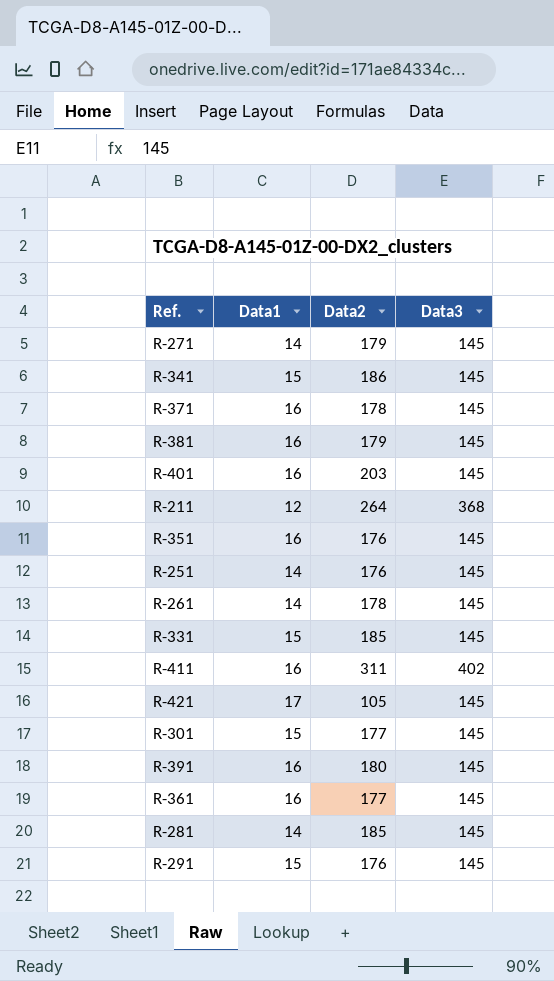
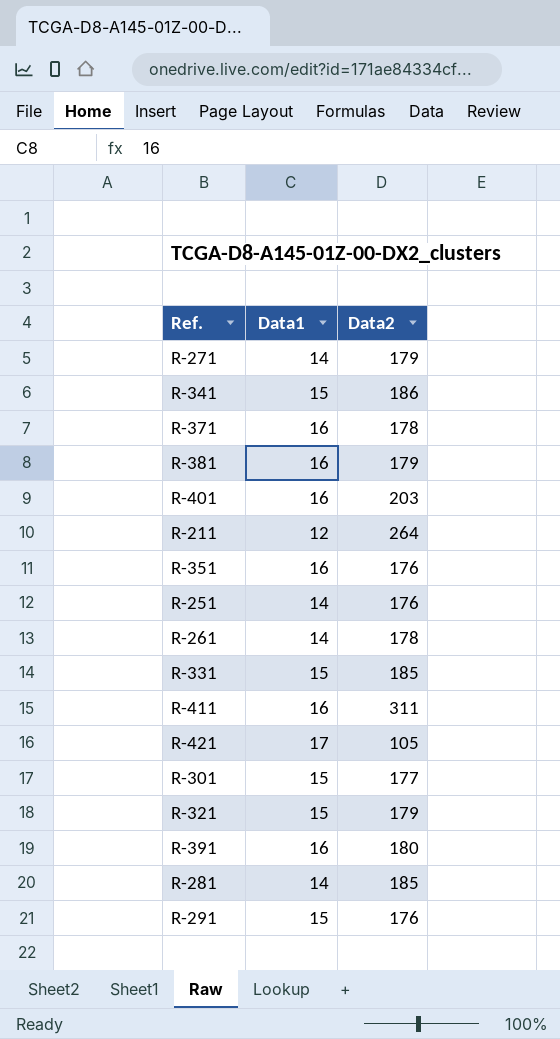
column Data3 | position: 4 -> none
row R-361: 16 | 177 | 145 -> none
row R-321: none -> 15 | 179

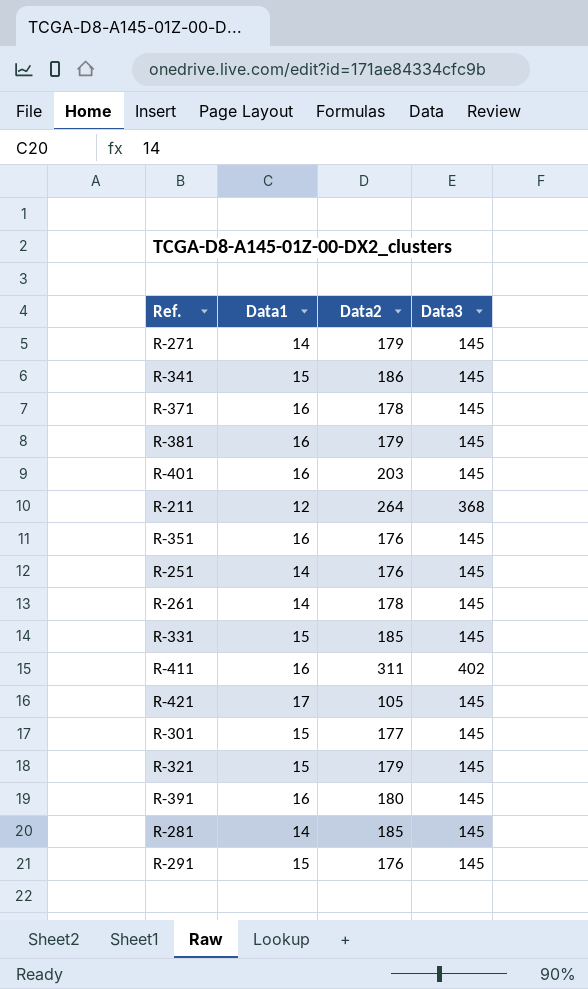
column Data3 | position: none -> 4

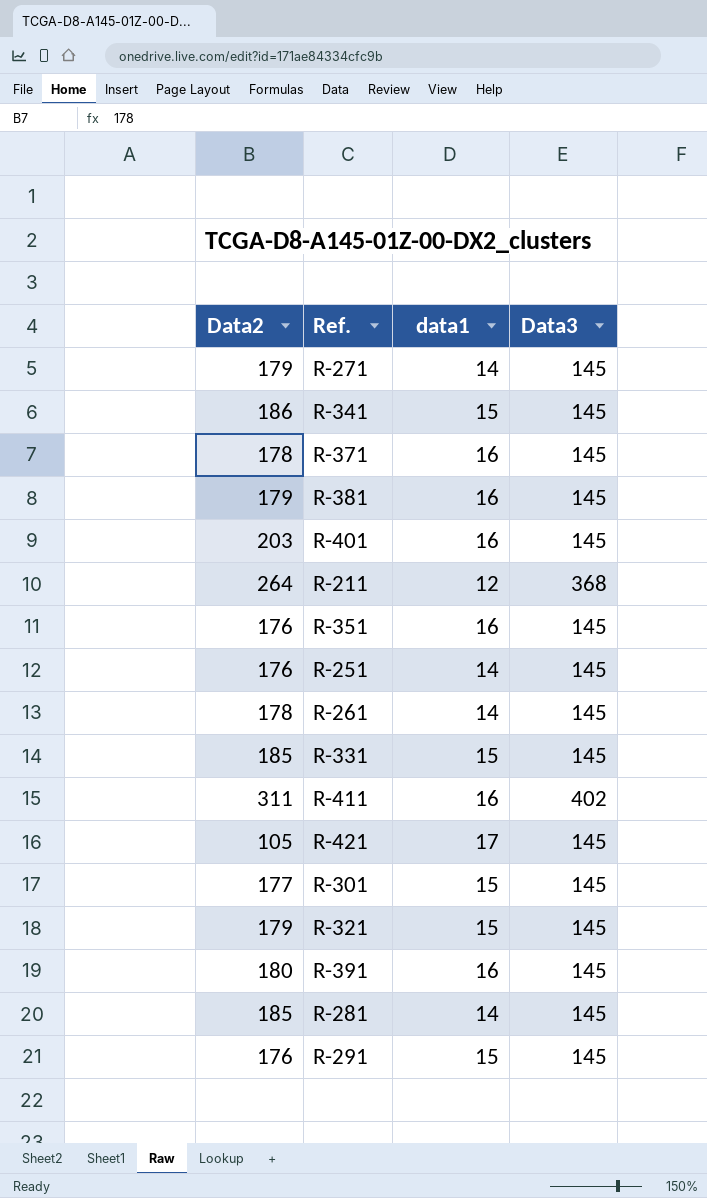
column Data2 | position: 3 -> 1
column name: Data1 -> data1

